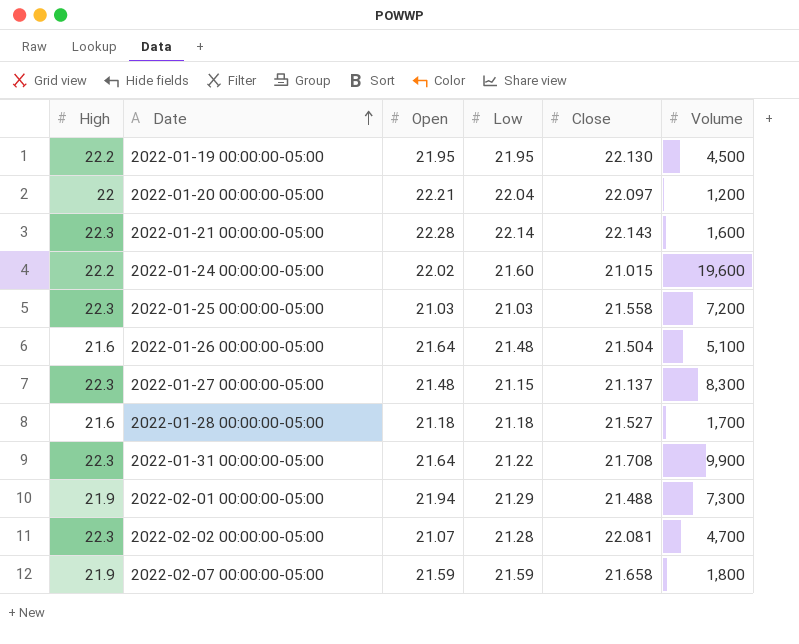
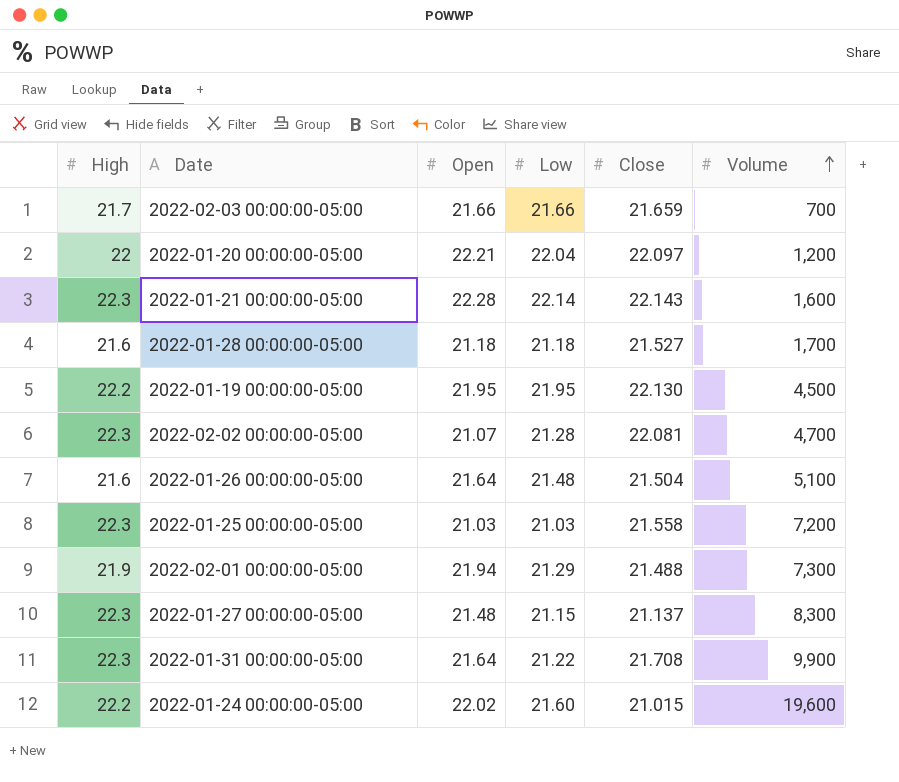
row order: Date ascending -> Volume ascending
row 2022-02-07 00:00:00-05:00: 21.9 | 21.59 | 21.59 | 21.658 | 1,800 -> none
row 2022-02-03 00:00:00-05:00: none -> 21.7 | 21.66 | 21.66 | 21.659 | 700

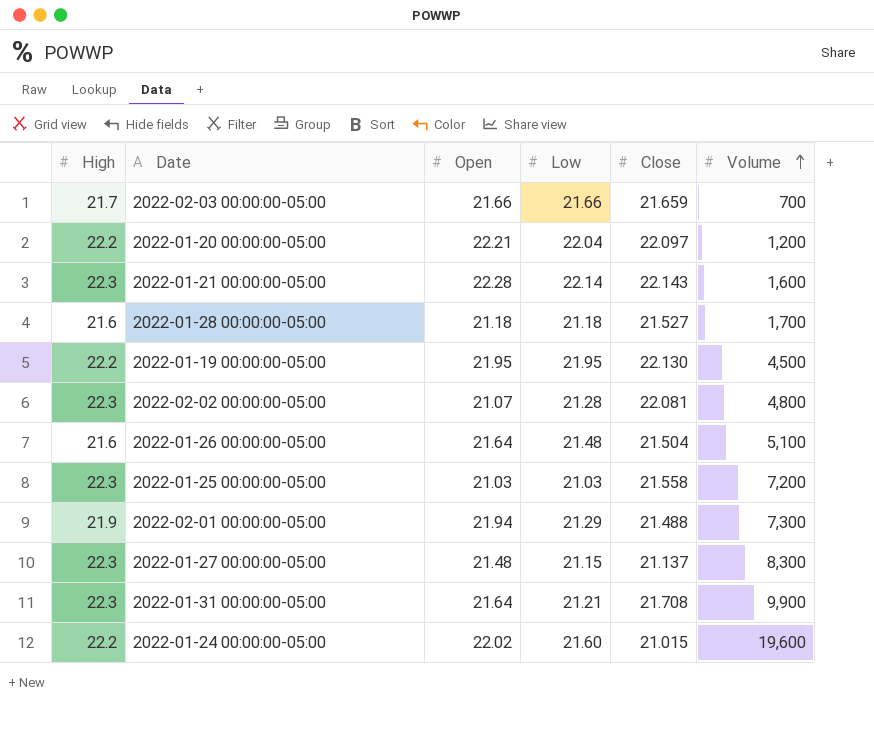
2022-01-20 00:00:00-05:00 | High: 22 -> 22.2
2022-02-02 00:00:00-05:00 | Volume: 4,700 -> 4,800
2022-01-31 00:00:00-05:00 | Low: 21.22 -> 21.21

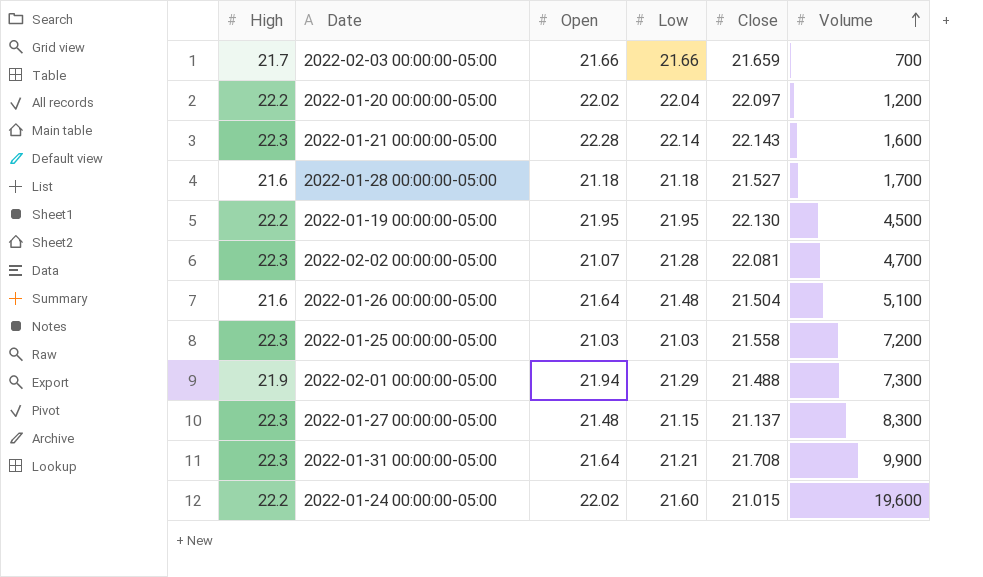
2022-01-20 00:00:00-05:00 | Open: 22.21 -> 22.02
2022-02-02 00:00:00-05:00 | Volume: 4,800 -> 4,700

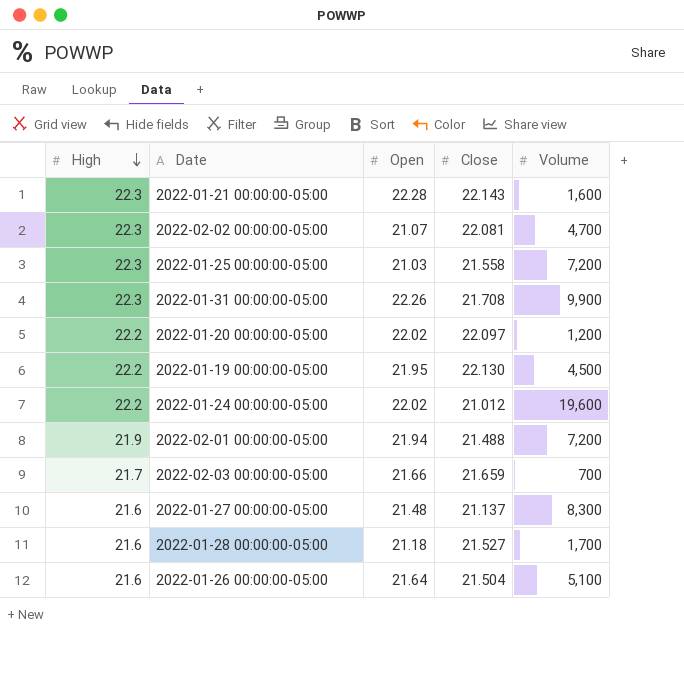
row order: Volume ascending -> High descending
column Low | position: 4 -> none
2022-01-31 00:00:00-05:00 | Open: 21.64 -> 22.26
2022-01-24 00:00:00-05:00 | Close: 21.015 -> 21.012
2022-02-01 00:00:00-05:00 | Volume: 7,300 -> 7,200
2022-01-27 00:00:00-05:00 | High: 22.3 -> 21.6

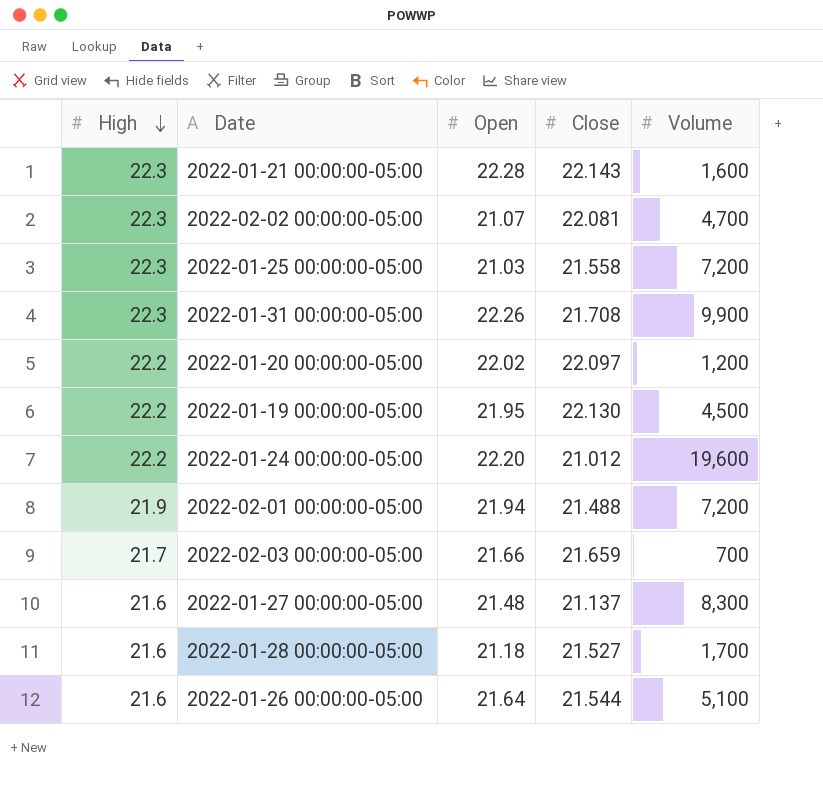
2022-01-24 00:00:00-05:00 | Open: 22.02 -> 22.20
2022-01-26 00:00:00-05:00 | Close: 21.504 -> 21.544

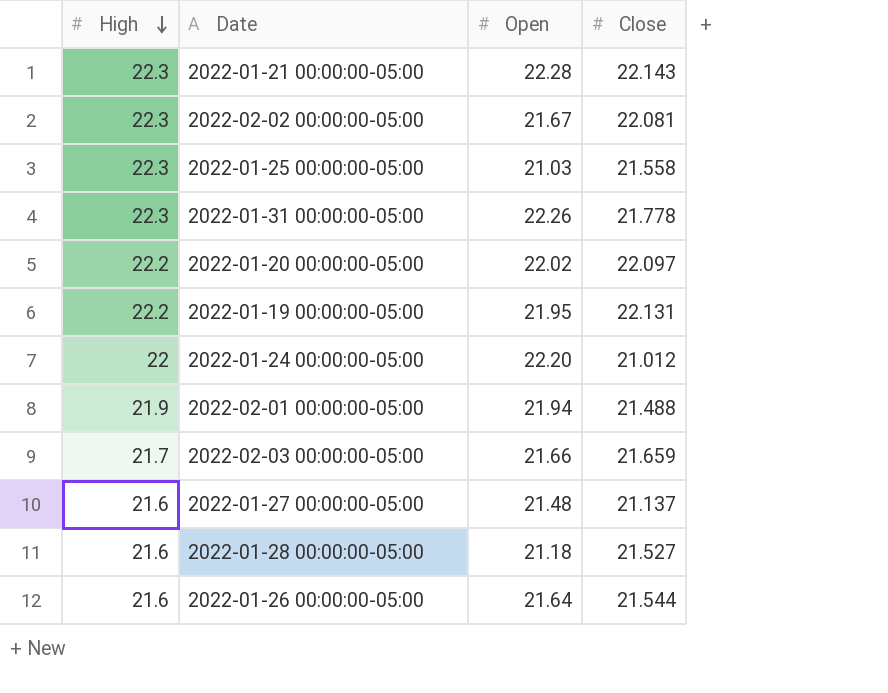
column Volume | position: 5 -> none
2022-02-02 00:00:00-05:00 | Open: 21.07 -> 21.67
2022-01-31 00:00:00-05:00 | Close: 21.708 -> 21.778
2022-01-19 00:00:00-05:00 | Close: 22.130 -> 22.131
2022-01-24 00:00:00-05:00 | High: 22.2 -> 22

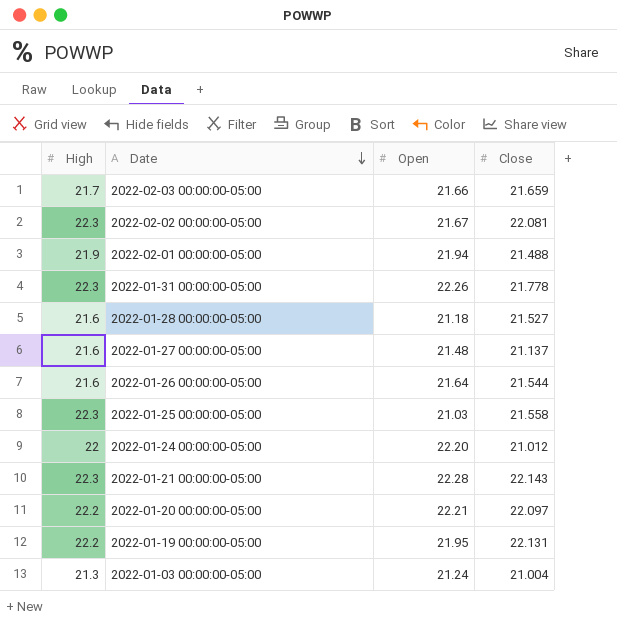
row order: High descending -> Date descending
2022-01-20 00:00:00-05:00 | Open: 22.02 -> 22.21
row 2022-01-03 00:00:00-05:00: none -> 21.3 | 21.24 | 21.004

